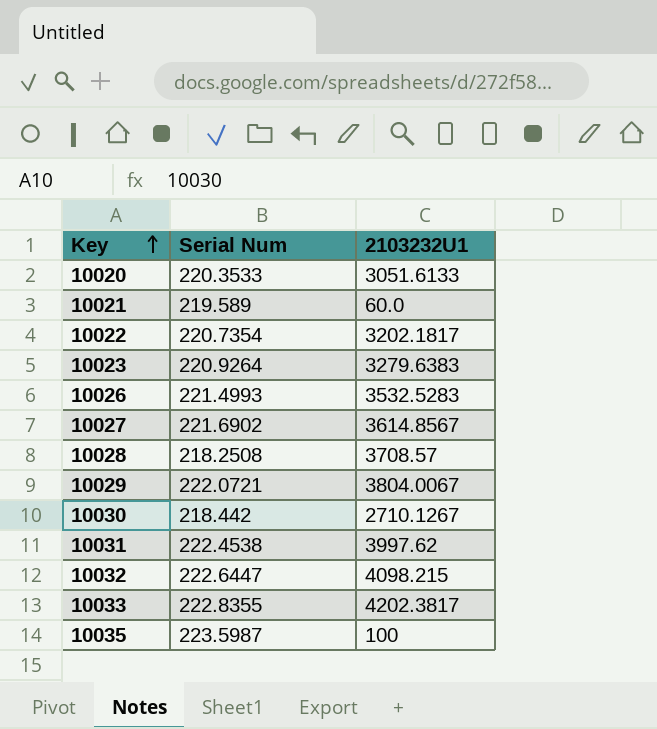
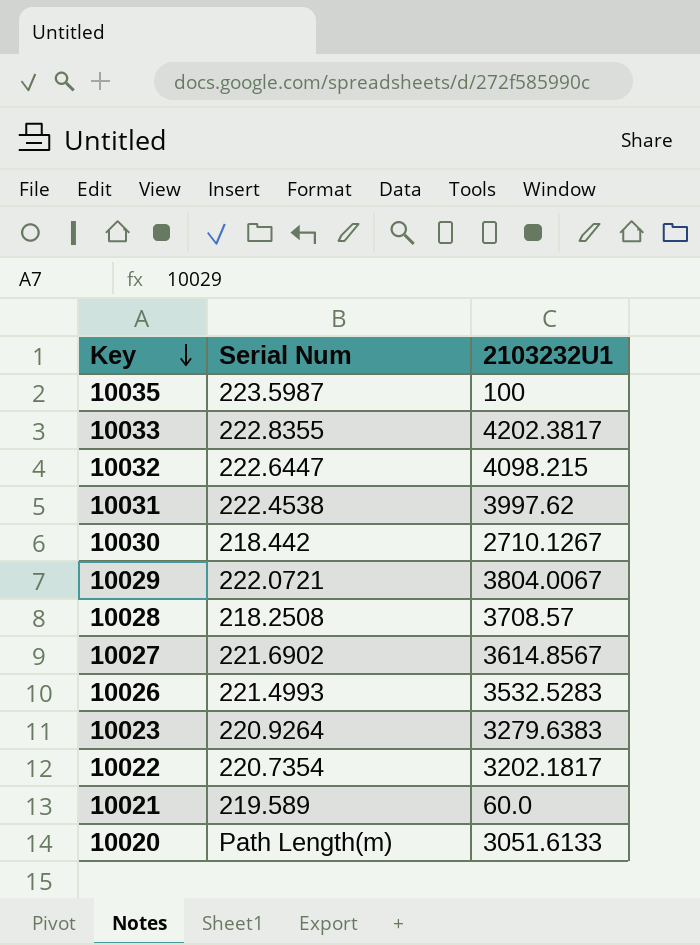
row order: Key ascending -> Key descending
10020 | Serial Num: 220.3533 -> Path Length(m)

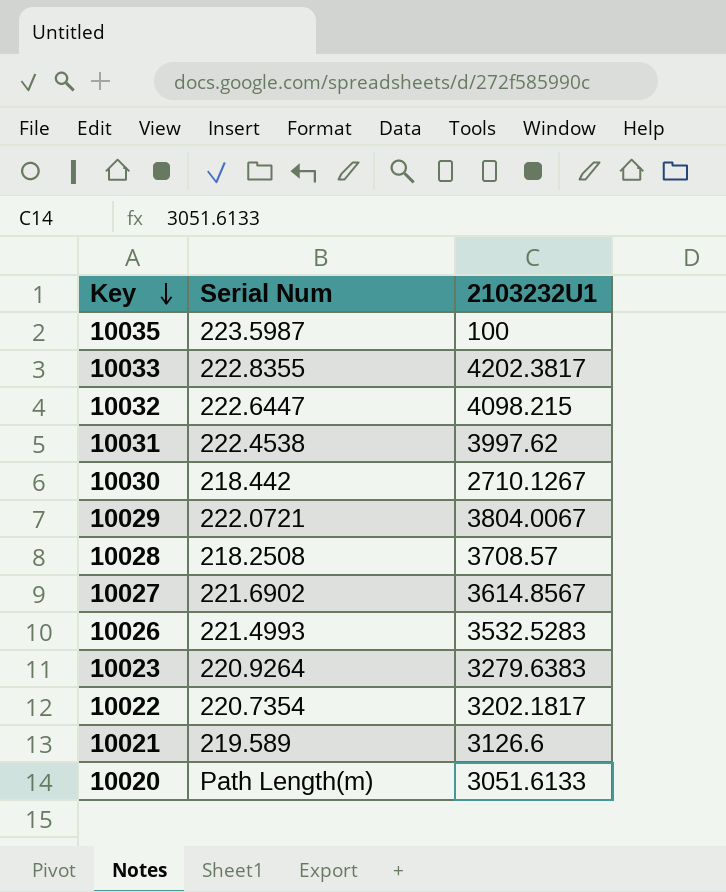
10021 | 2103232U1: 60.0 -> 3126.6

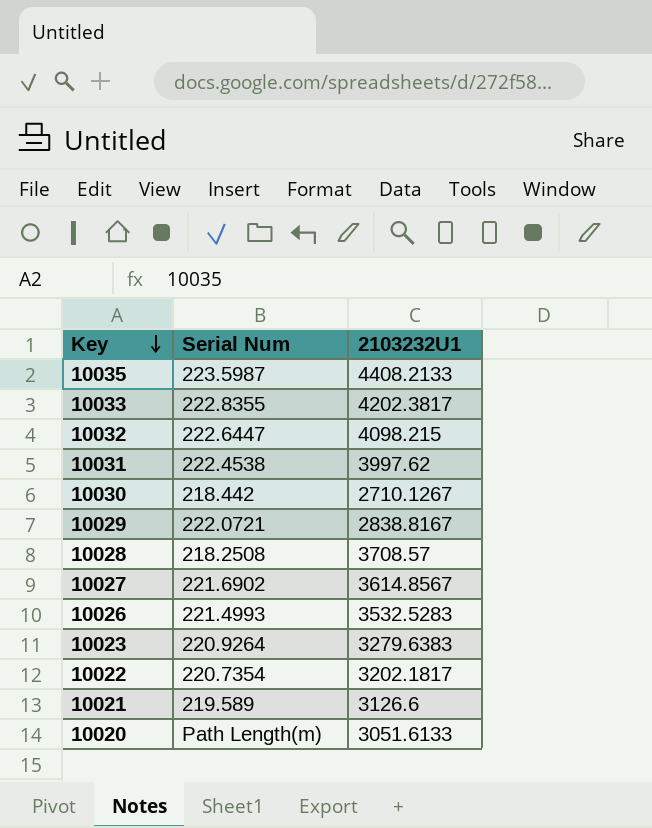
10035 | 2103232U1: 100 -> 4408.2133
10029 | 2103232U1: 3804.0067 -> 2838.8167

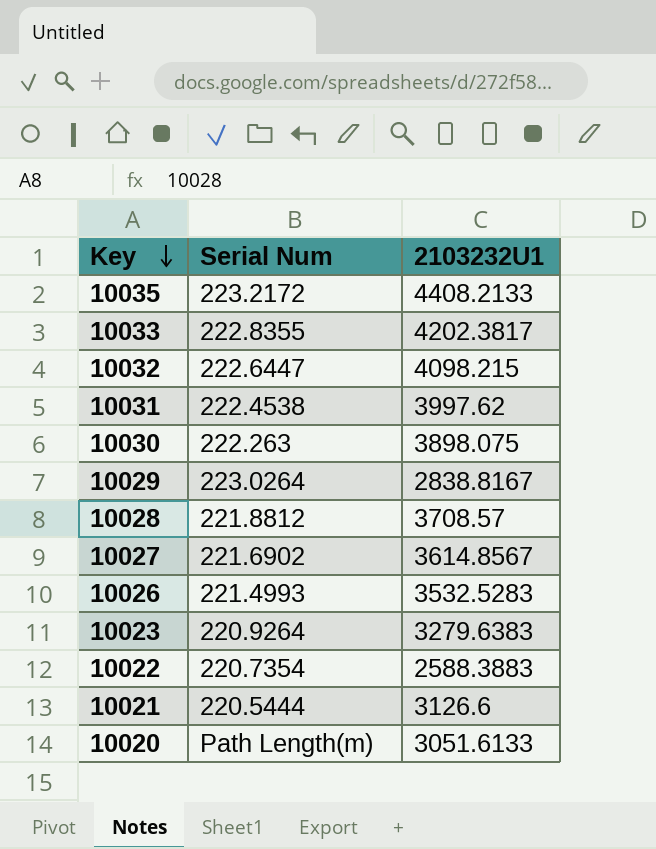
10035 | Serial Num: 223.5987 -> 223.2172
10030 | Serial Num: 218.442 -> 222.263
10030 | 2103232U1: 2710.1267 -> 3898.075
10029 | Serial Num: 222.0721 -> 223.0264
10028 | Serial Num: 218.2508 -> 221.8812
10022 | 2103232U1: 3202.1817 -> 2588.3883
10021 | Serial Num: 219.589 -> 220.5444

